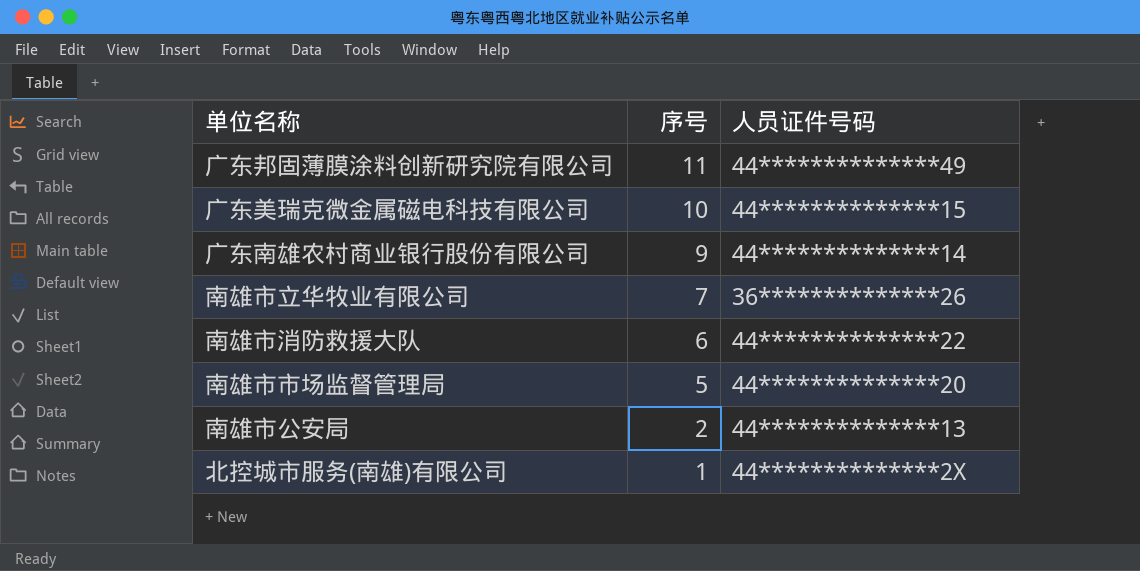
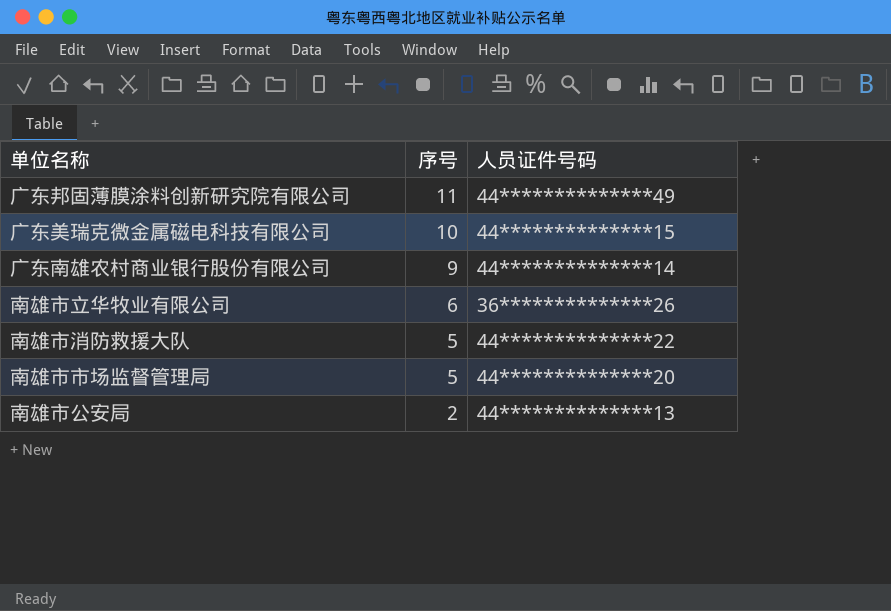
row 北控城市服务(南雄)有限公司: 1 | 44**************2X -> none
南雄市立华牧业有限公司 | 序号: 7 -> 6
南雄市消防救援大队 | 序号: 6 -> 5

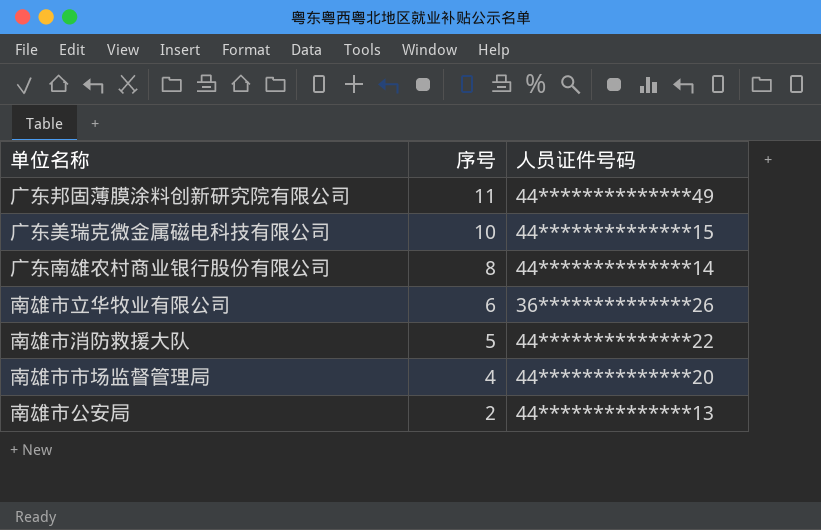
广东南雄农村商业银行股份有限公司 | 序号: 9 -> 8
南雄市市场监督管理局 | 序号: 5 -> 4

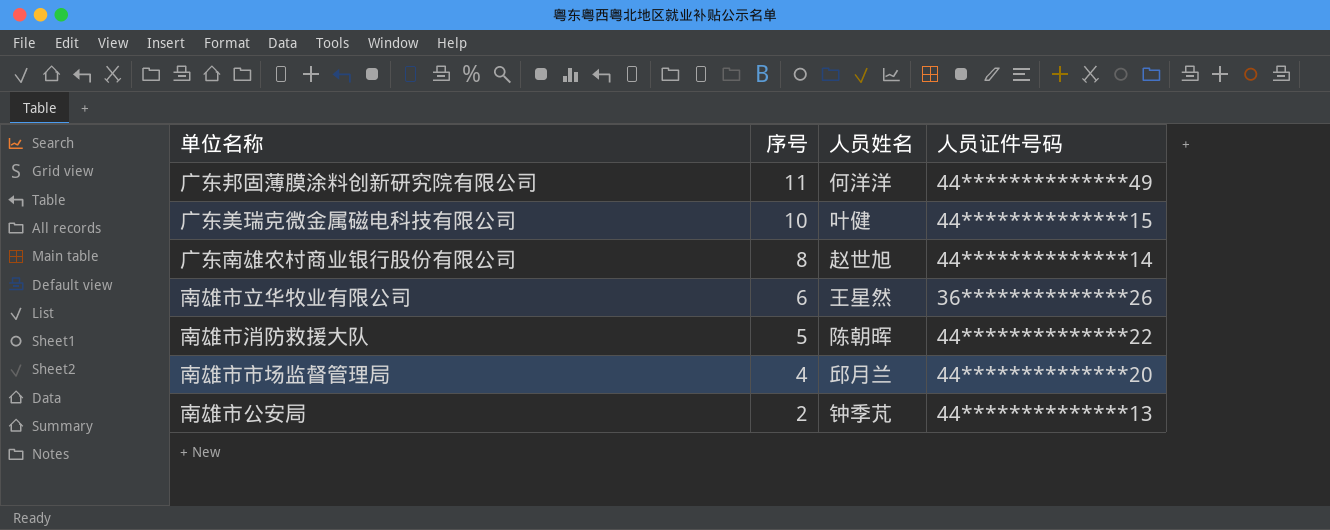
column 人员姓名 | position: none -> 3

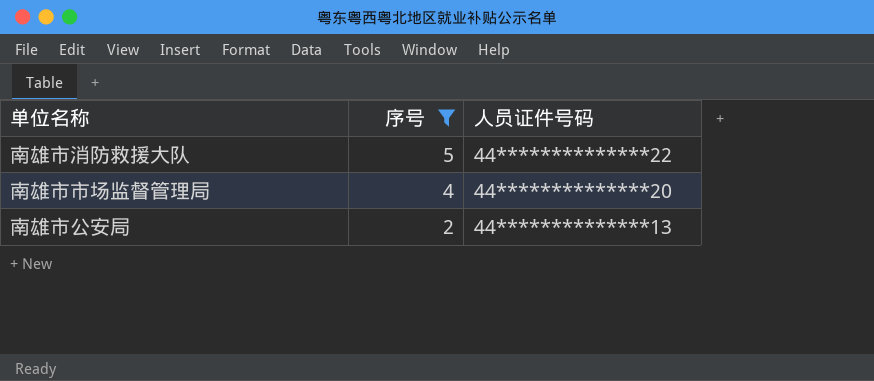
filter: none -> 序号 <= 5
column 人员姓名 | position: 3 -> none

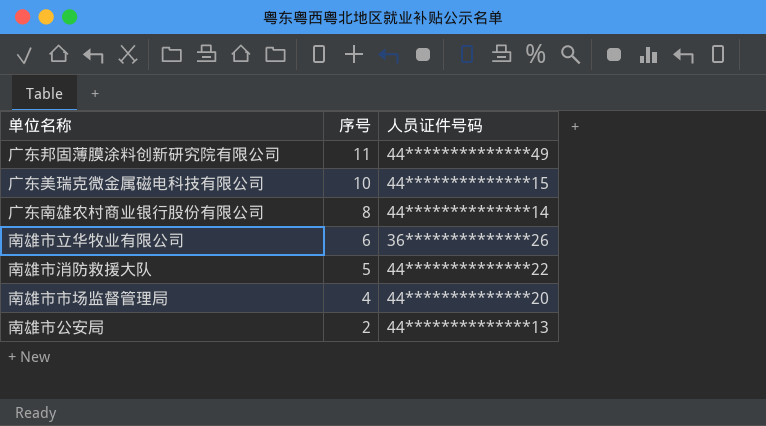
filter: 序号 <= 5 -> none

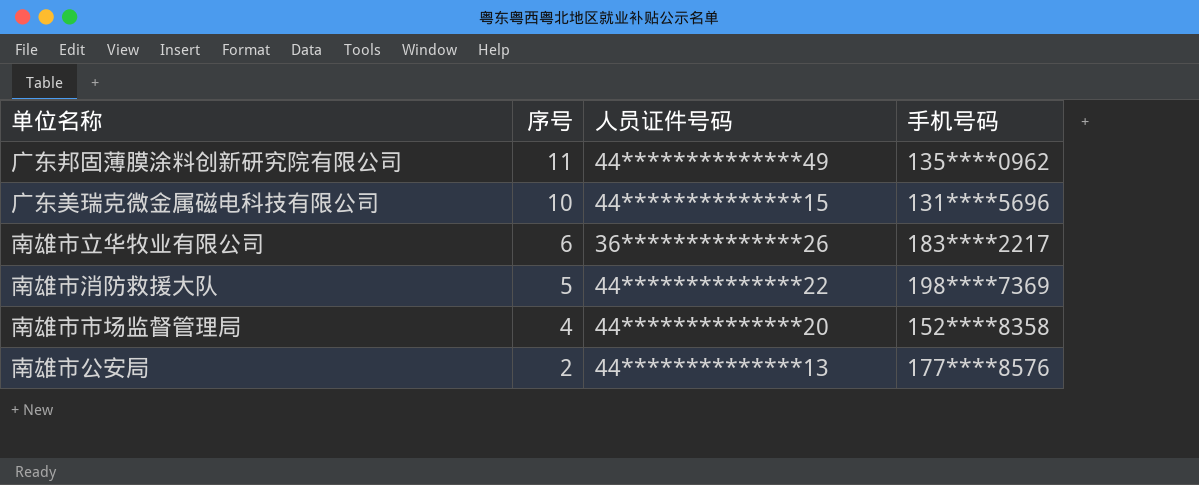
column 手机号码 | position: none -> 4
row 广东南雄农村商业银行股份有限公司: 8 | 44**************14 -> none

